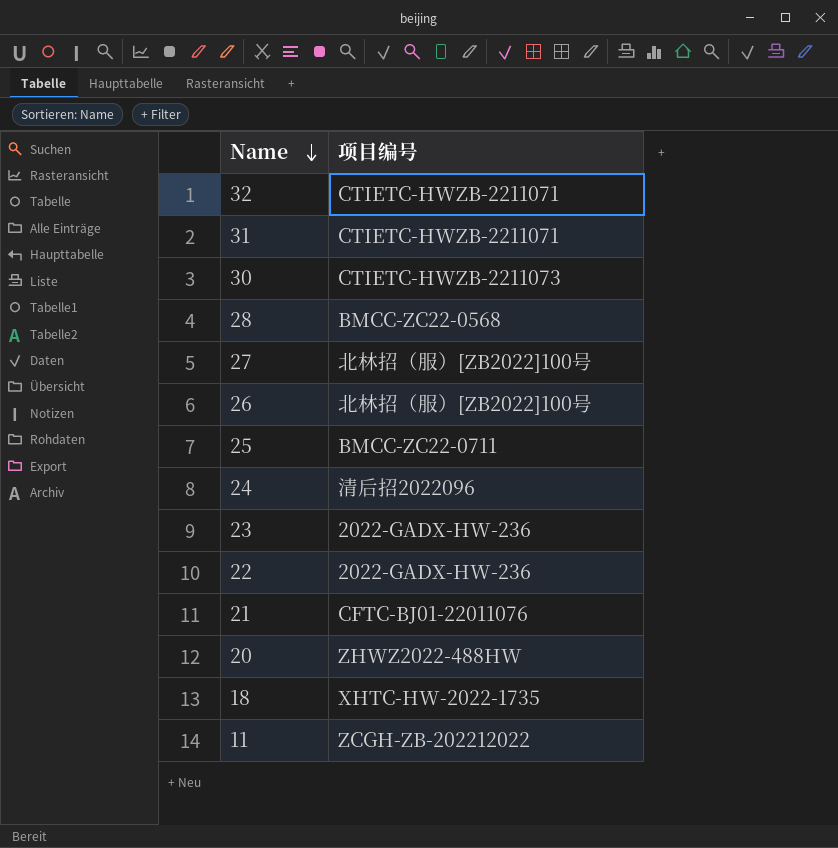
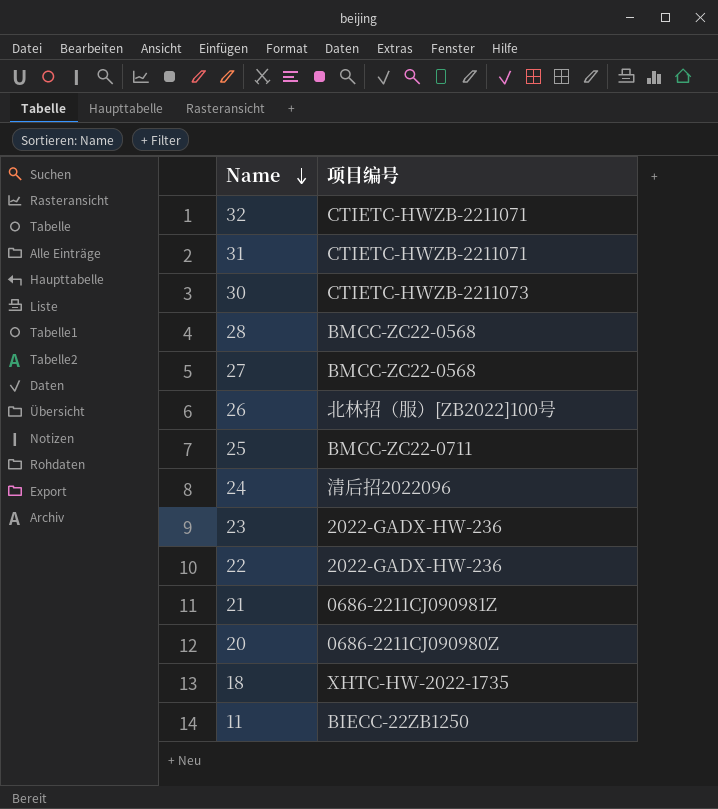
27 | 项目编号: 北林招（服）[ZB2022]100号 -> BMCC-ZC22-0568
21 | 项目编号: CFTC-BJ01-22011076 -> 0686-2211CJ090981Z
20 | 项目编号: ZHWZ2022-488HW -> 0686-2211CJ090980Z
11 | 项目编号: ZCGH-ZB-202212022 -> BIECC-22ZB1250

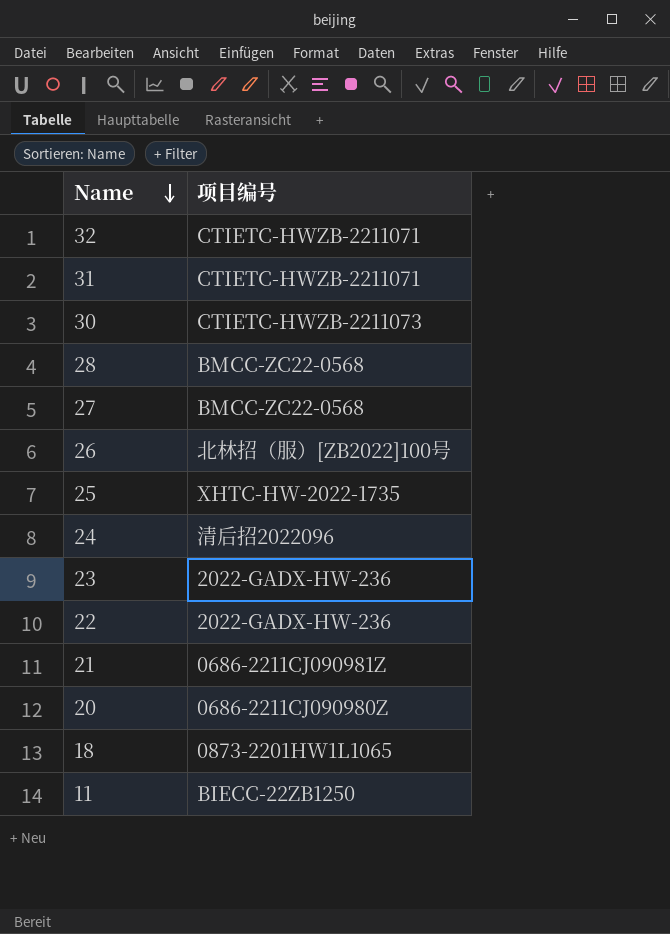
25 | 项目编号: BMCC-ZC22-0711 -> XHTC-HW-2022-1735
18 | 项目编号: XHTC-HW-2022-1735 -> 0873-2201HW1L1065

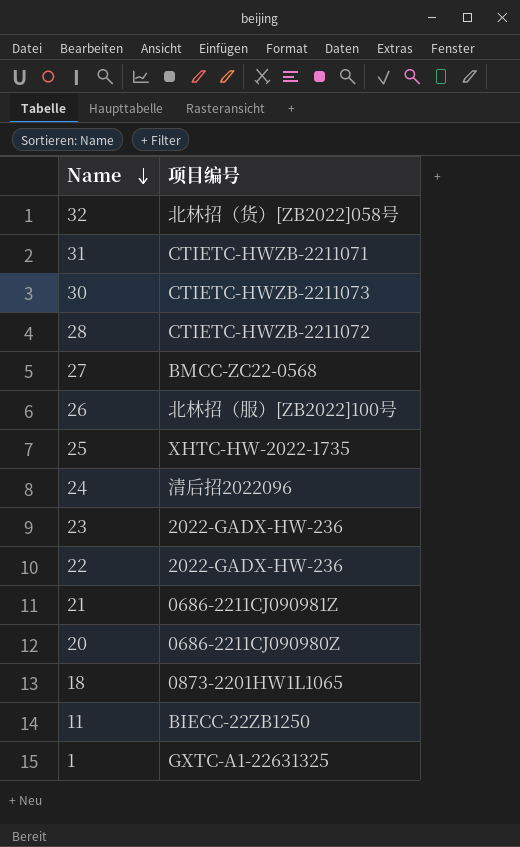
32 | 项目编号: CTIETC-HWZB-2211071 -> 北林招（货）[ZB2022]058号
28 | 项目编号: BMCC-ZC22-0568 -> CTIETC-HWZB-2211072
row 1: none -> GXTC-A1-22631325

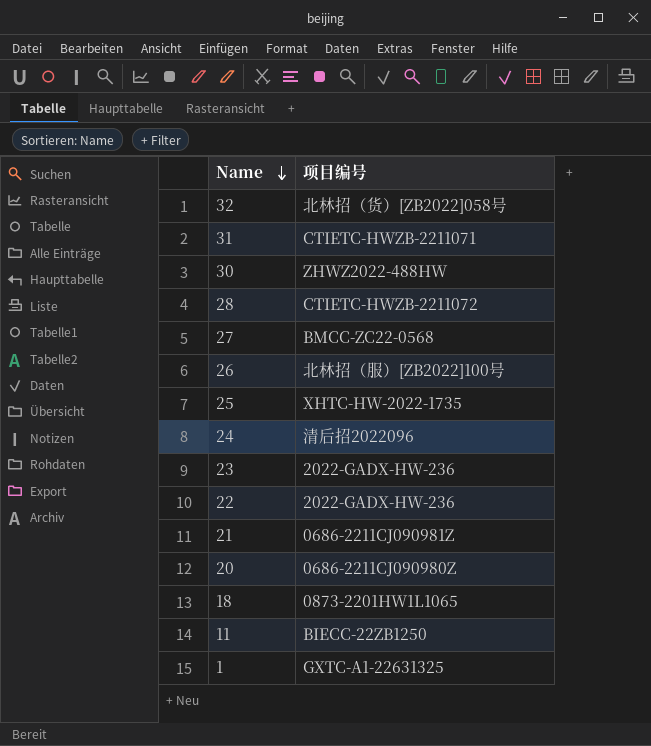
30 | 项目编号: CTIETC-HWZB-2211073 -> ZHWZ2022-488HW

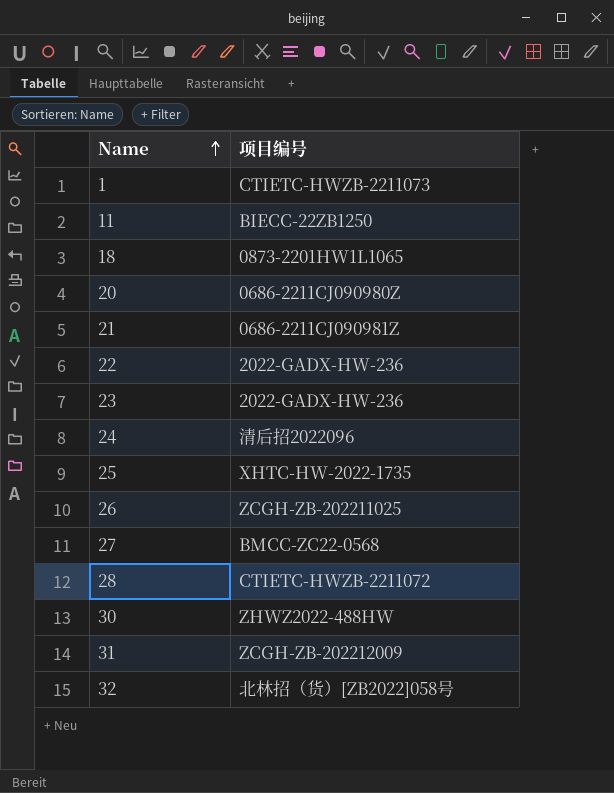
row order: Name descending -> Name ascending
1 | 项目编号: GXTC-A1-22631325 -> CTIETC-HWZB-2211073
26 | 项目编号: 北林招（服）[ZB2022]100号 -> ZCGH-ZB-202211025
31 | 项目编号: CTIETC-HWZB-2211071 -> ZCGH-ZB-202212009

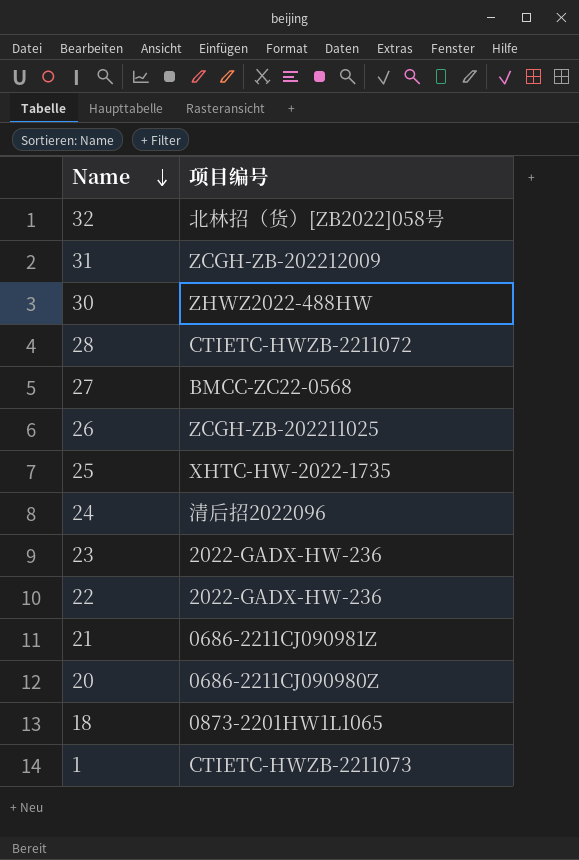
row order: Name ascending -> Name descending
row 11: BIECC-22ZB1250 -> none

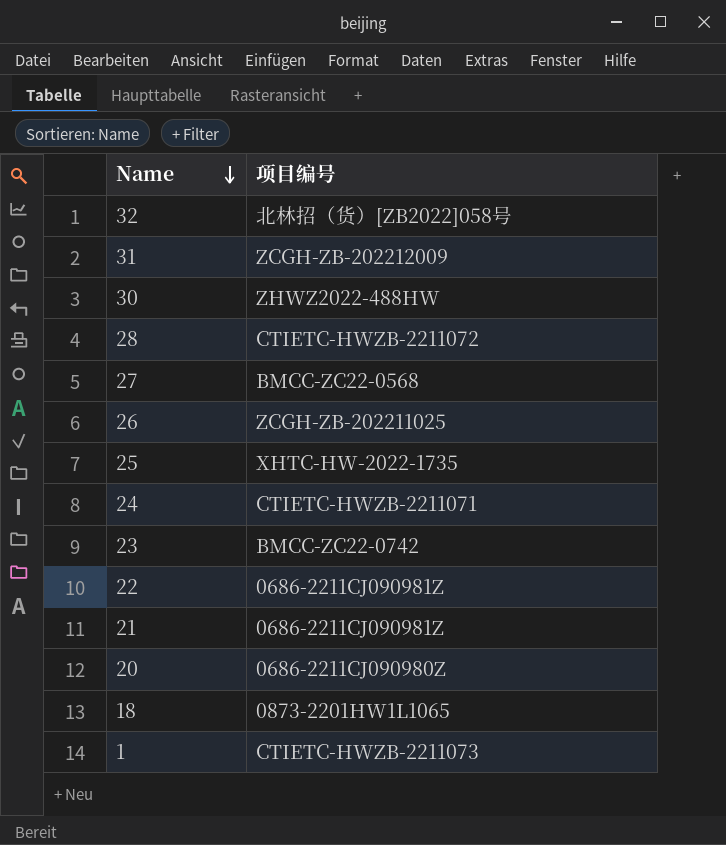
24 | 项目编号: 清后招2022096 -> CTIETC-HWZB-2211071
23 | 项目编号: 2022-GADX-HW-236 -> BMCC-ZC22-0742
22 | 项目编号: 2022-GADX-HW-236 -> 0686-2211CJ090981Z

